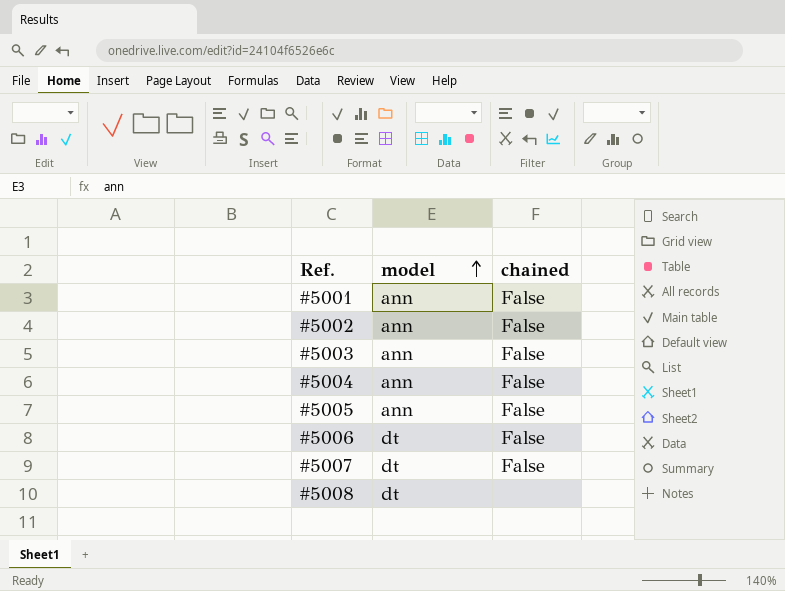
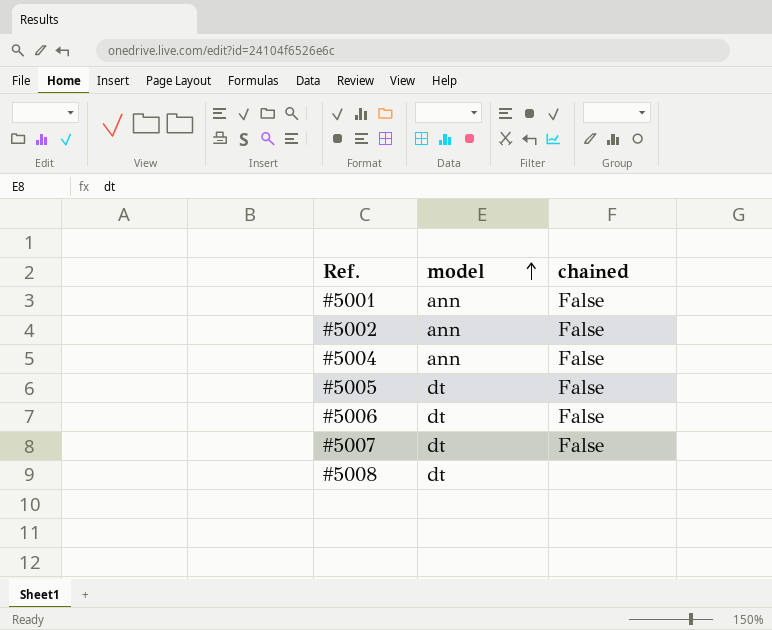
row #5003: ann | False -> none
#5005 | model: ann -> dt

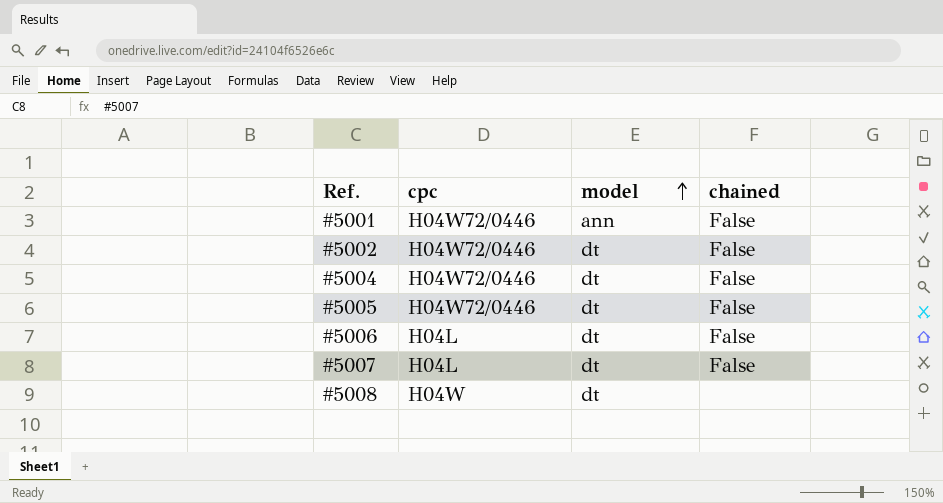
column cpc | position: none -> 2
#5002 | model: ann -> dt
#5004 | model: ann -> dt

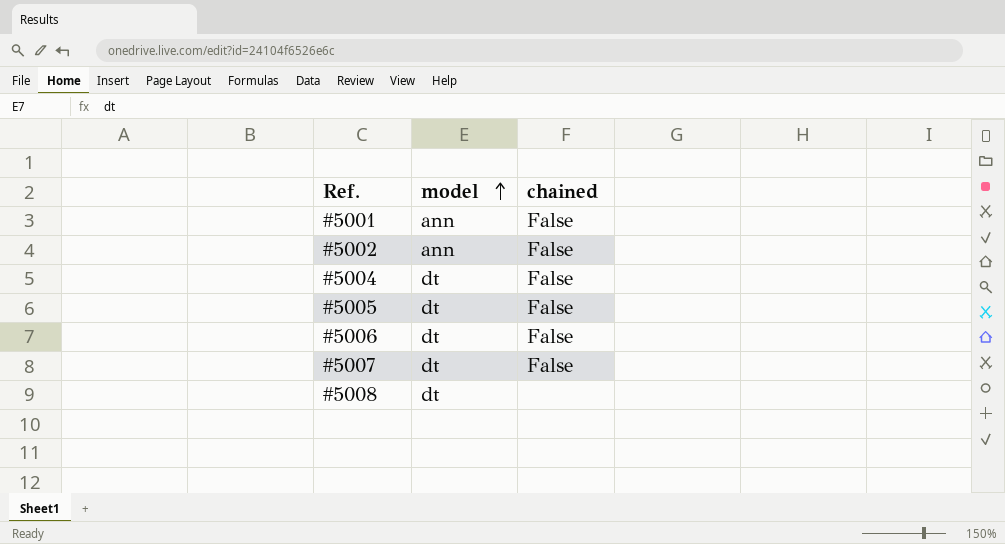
column cpc | position: 2 -> none
#5002 | model: dt -> ann

